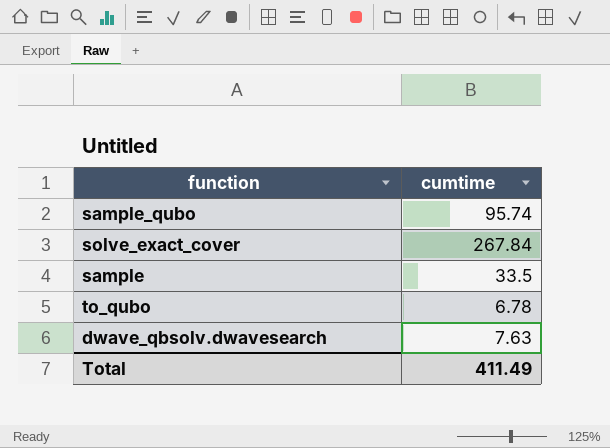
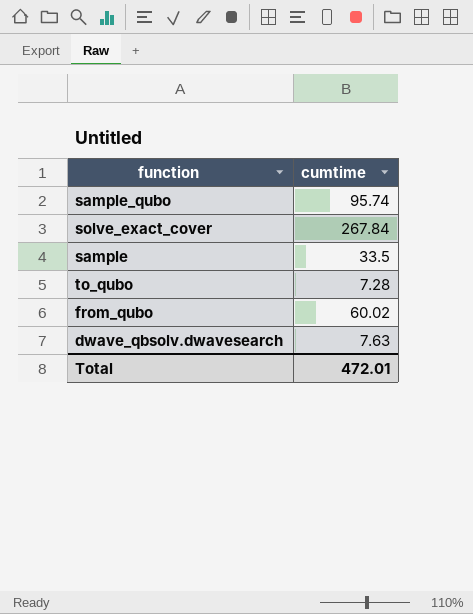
to_qubo | cumtime: 6.78 -> 7.28
row from_qubo: none -> 60.02
Total | cumtime: 411.49 -> 472.01

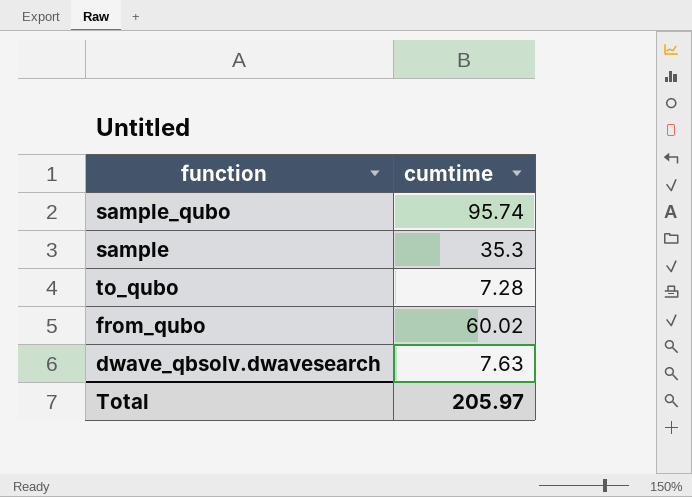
row solve_exact_cover: 267.84 -> none
sample | cumtime: 33.5 -> 35.3
Total | cumtime: 472.01 -> 205.97

